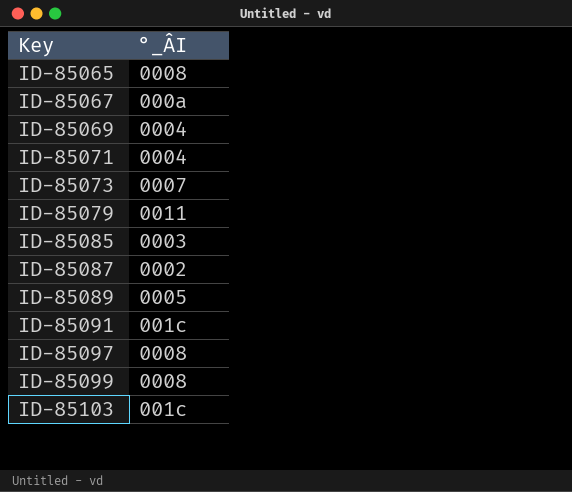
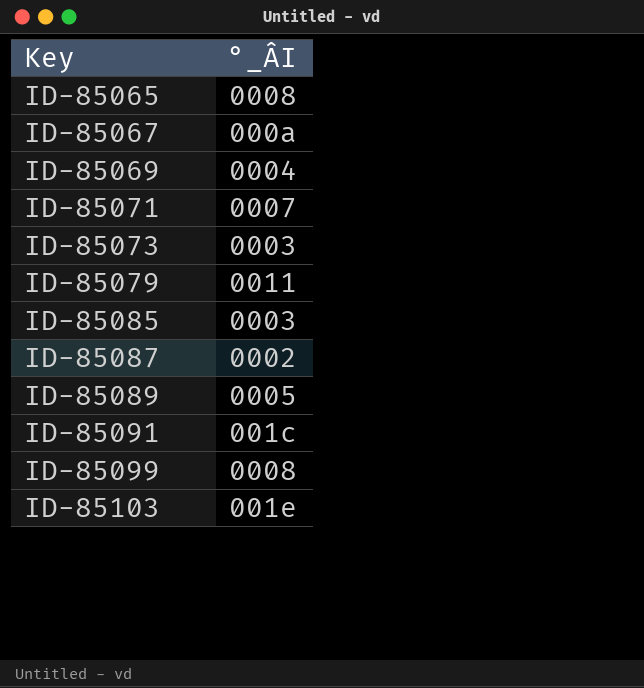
row ID-85097: 0008 -> none
ID-85071 | °_ÂI: 0004 -> 0007
ID-85073 | °_ÂI: 0007 -> 0003
ID-85103 | °_ÂI: 001c -> 001e

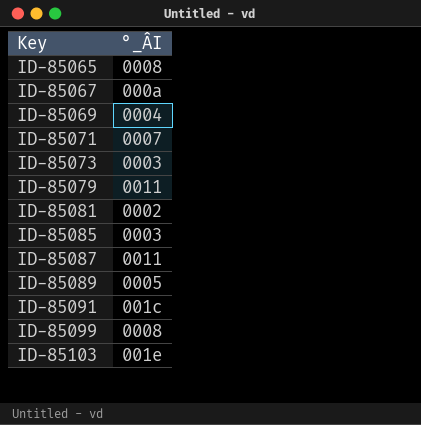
row ID-85081: none -> 0002
ID-85087 | °_ÂI: 0002 -> 0011

